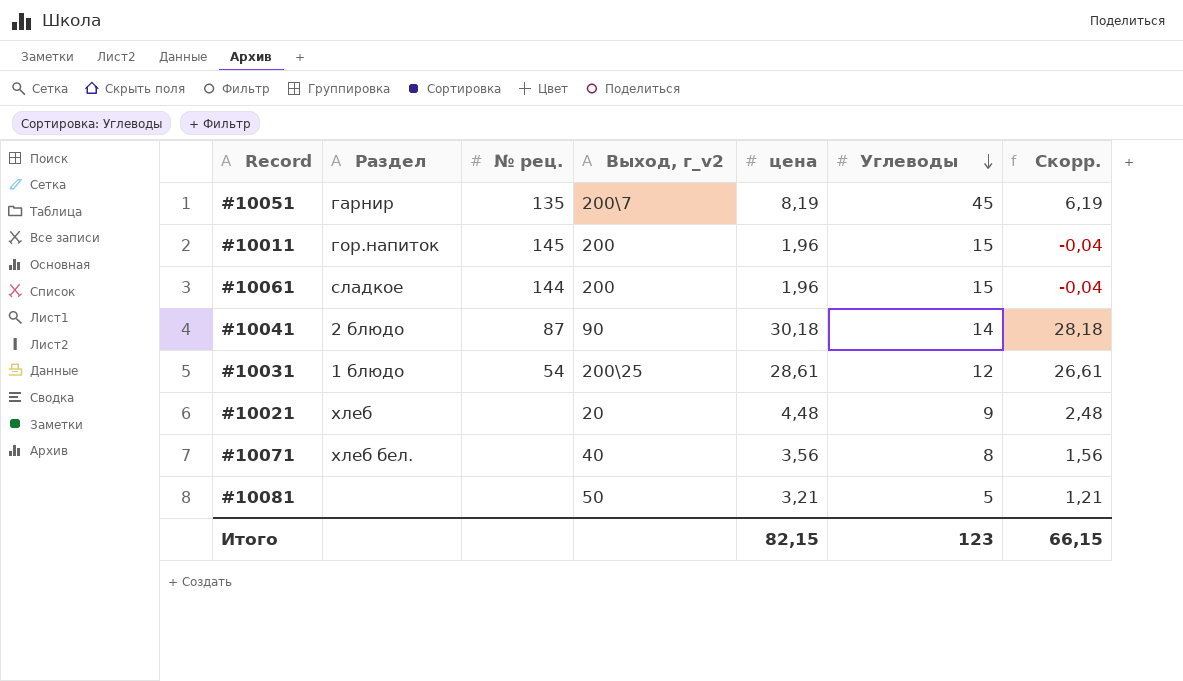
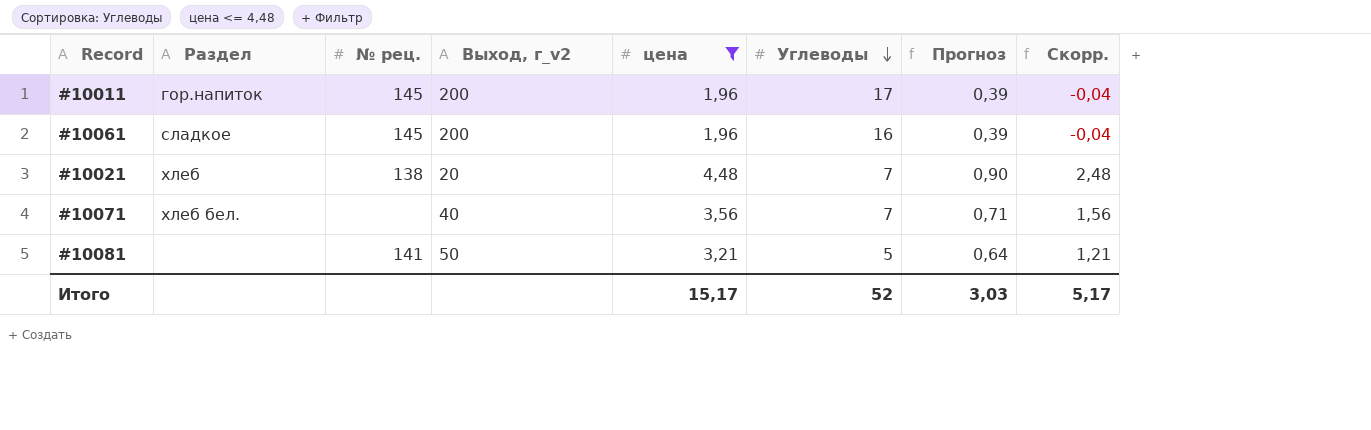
filter: none -> цена <= 4,48
column Прогноз | formula: none -> [цена] * 0,2
#10011 | Углеводы: 15 -> 17
#10061 | № рец.: 144 -> 145
#10061 | Углеводы: 15 -> 16
#10021 | № рец.: none -> 138
#10021 | Углеводы: 9 -> 7
#10071 | Углеводы: 8 -> 7
#10081 | № рец.: none -> 141
Итого | цена: 82,15 -> 15,17
Итого | Углеводы: 123 -> 52
Итого | Скорр.: 66,15 -> 5,17

